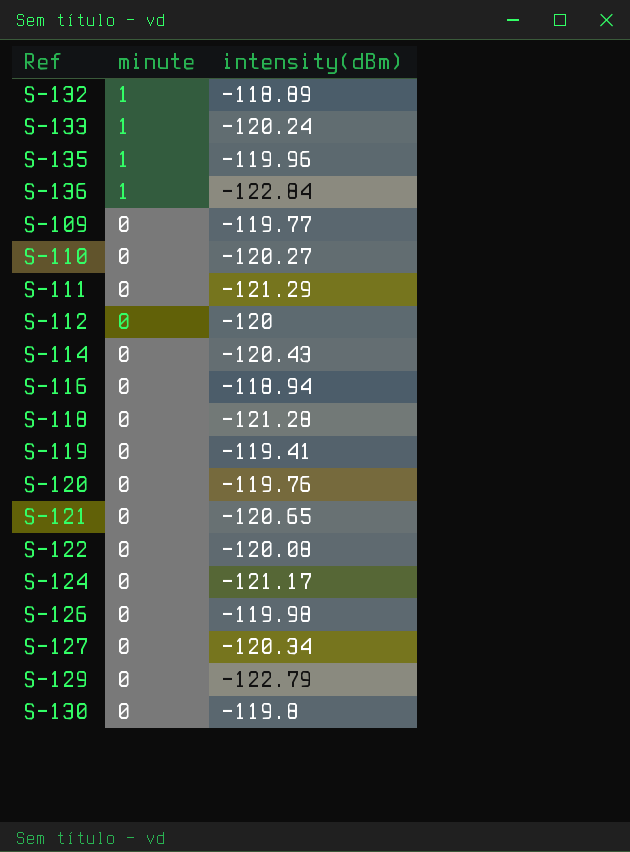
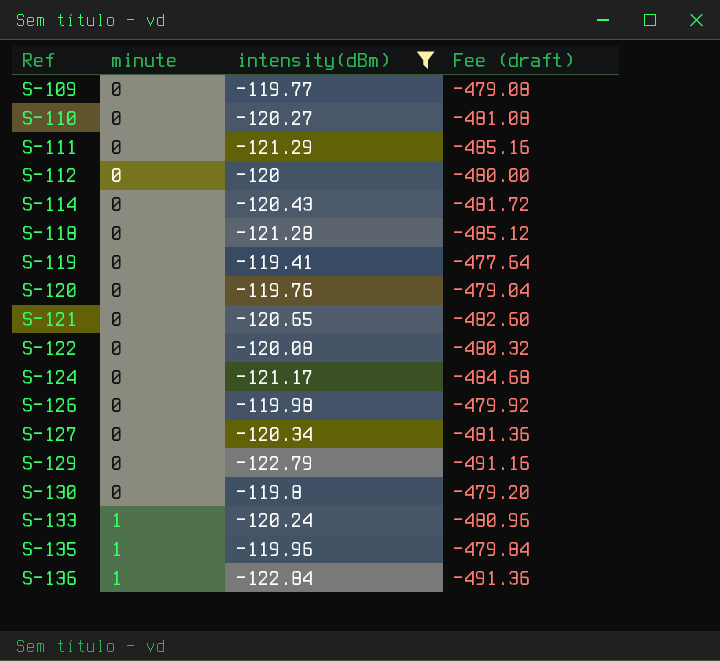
filter: none -> intensity(dBm) <= -119.41
row order: minute descending -> Ref ascending
column Fee (draft) | formula: none -> [intensity(dBm)] * 4

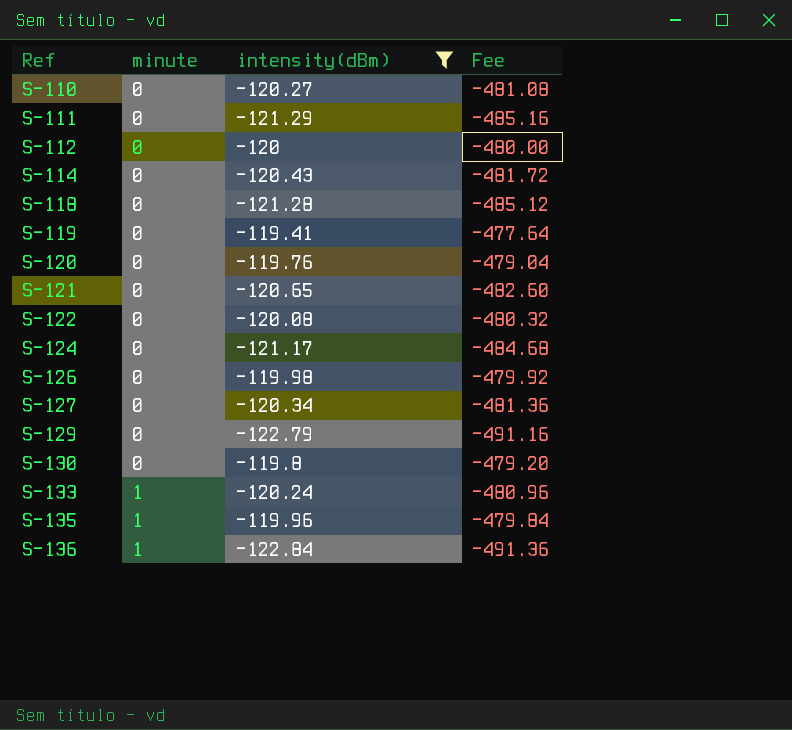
column name: Fee (draft) -> Fee
row S-109: 0 | -119.77 | -479.08 -> none

